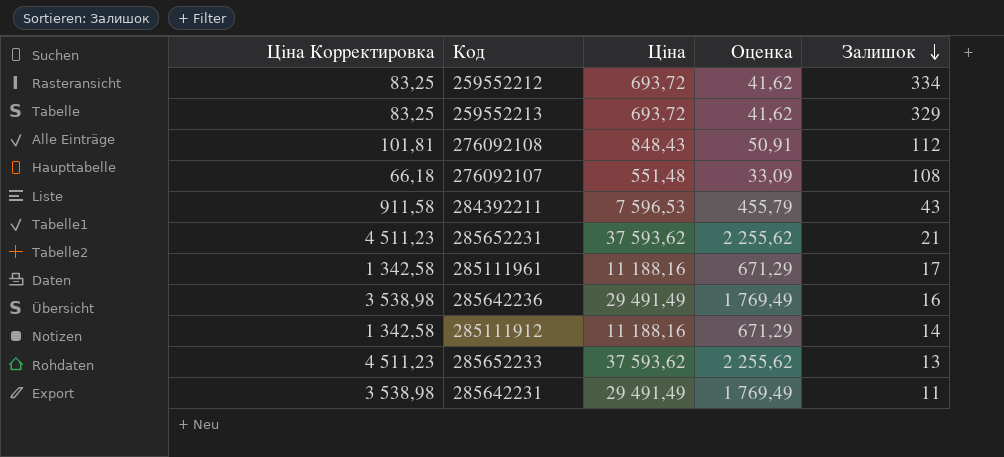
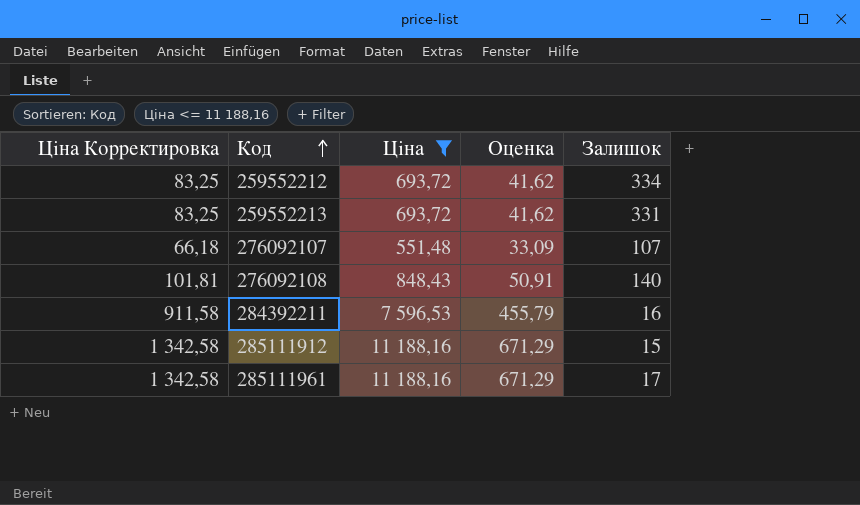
filter: none -> Ціна <= 11 188,16
row order: Залишок descending -> Код ascending
259552213 | Залишок: 329 -> 331
276092107 | Залишок: 108 -> 107
276092108 | Залишок: 112 -> 140
284392211 | Залишок: 43 -> 16
285111912 | Залишок: 14 -> 15

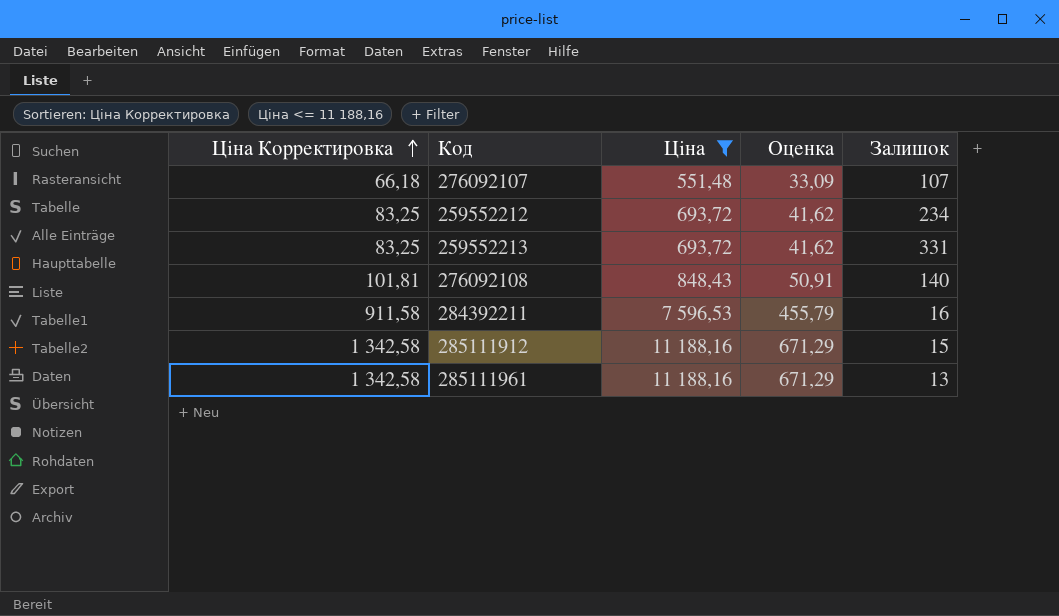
row order: Код ascending -> Ціна Корректировка ascending
259552212 | Залишок: 334 -> 234
285111961 | Залишок: 17 -> 13

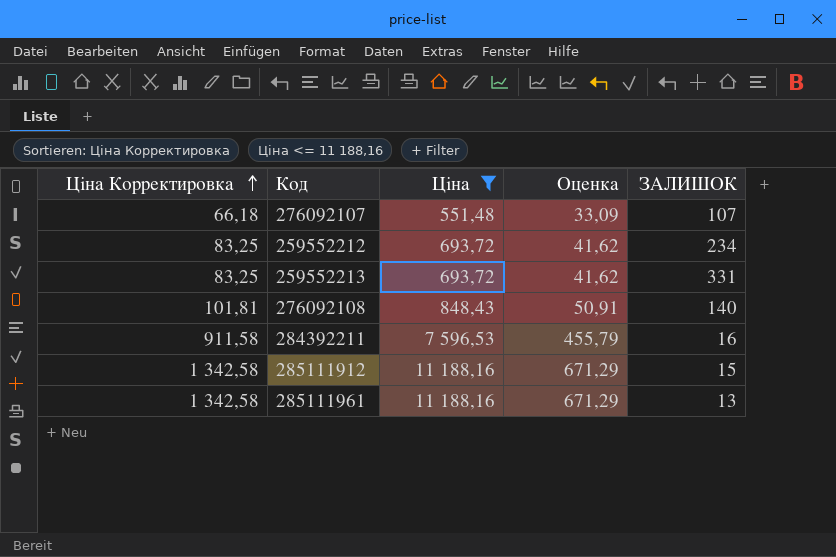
column name: Залишок -> ЗАЛИШОК

